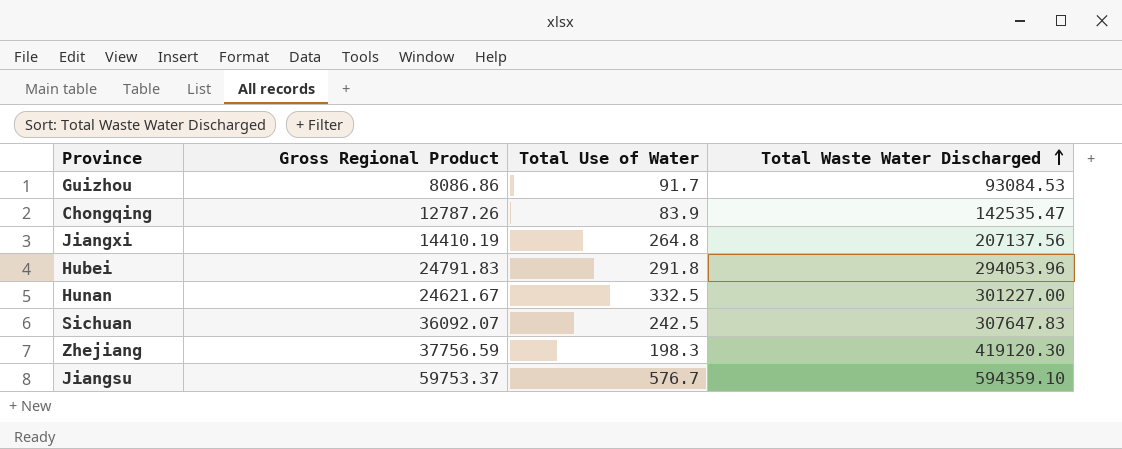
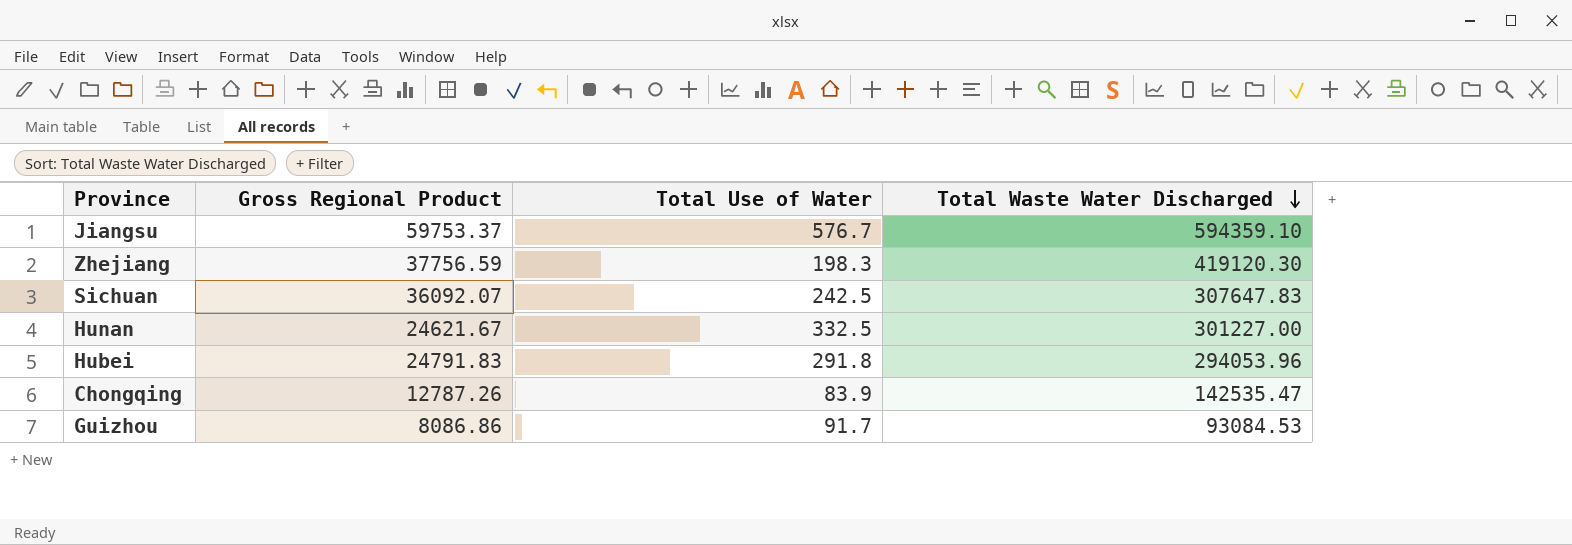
row order: Total Waste Water Discharged ascending -> Total Waste Water Discharged descending
row Jiangxi: 14410.19 | 264.8 | 207137.56 -> none

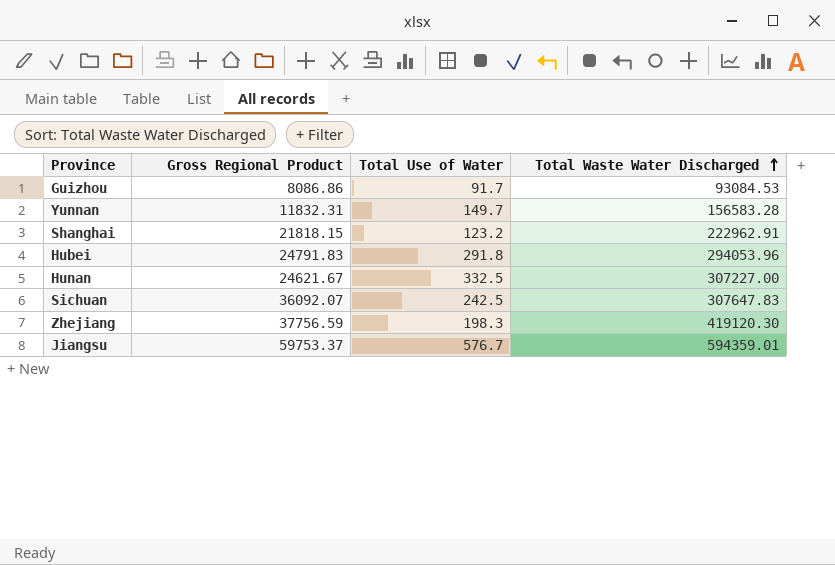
row order: Total Waste Water Discharged descending -> Total Waste Water Discharged ascending
row Chongqing: 12787.26 | 83.9 | 142535.47 -> none
row Yunnan: none -> 11832.31 | 149.7 | 156583.28
row Shanghai: none -> 21818.15 | 123.2 | 222962.91
Hunan | Total Waste Water Discharged: 301227.00 -> 307227.00
Jiangsu | Total Waste Water Discharged: 594359.10 -> 594359.01

